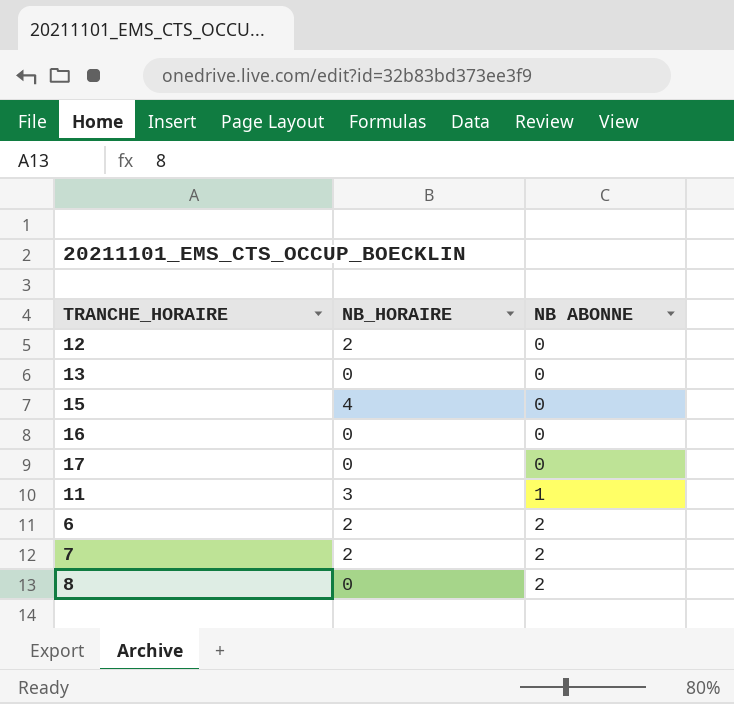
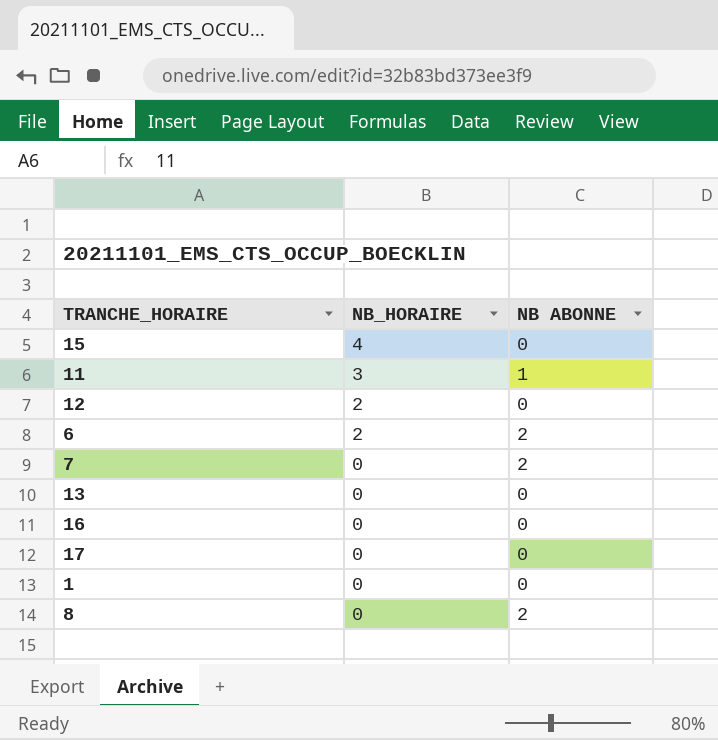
row order: NB ABONNE ascending -> NB_HORAIRE descending
7 | NB_HORAIRE: 2 -> 0
row 1: none -> 0 | 0

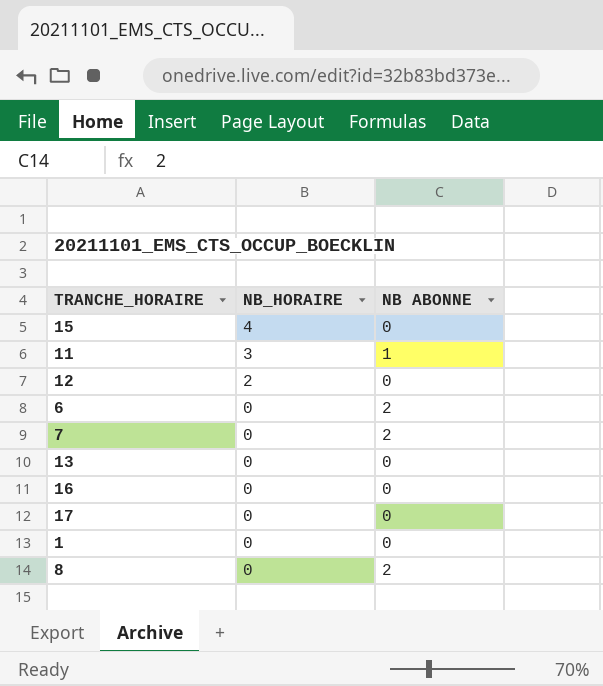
6 | NB_HORAIRE: 2 -> 0

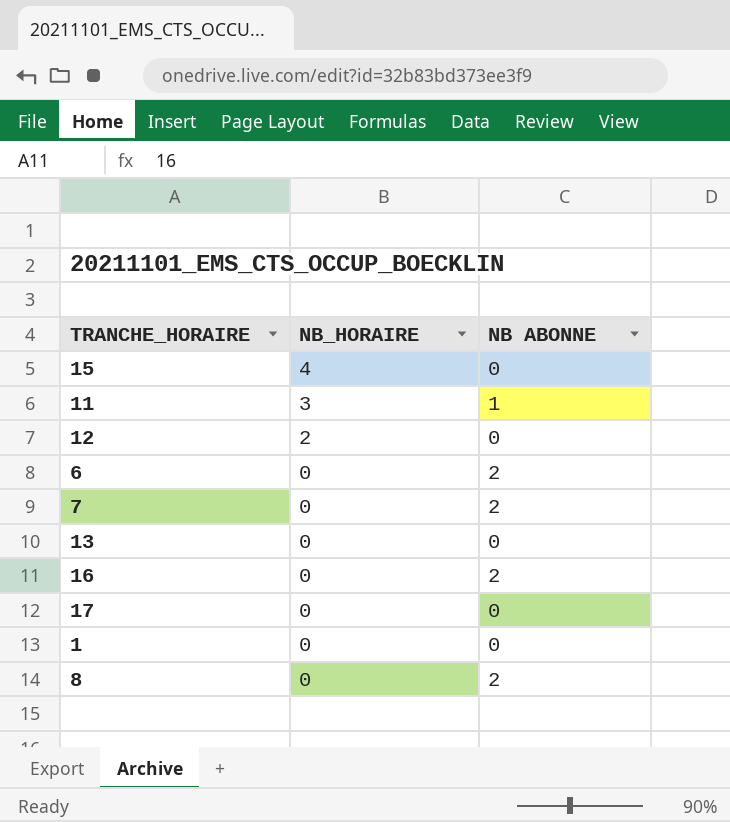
16 | NB ABONNE: 0 -> 2

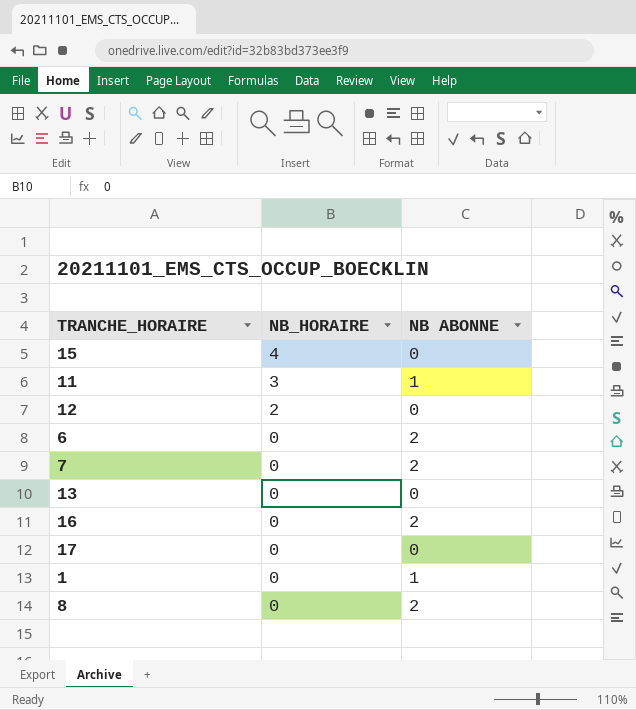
1 | NB ABONNE: 0 -> 1

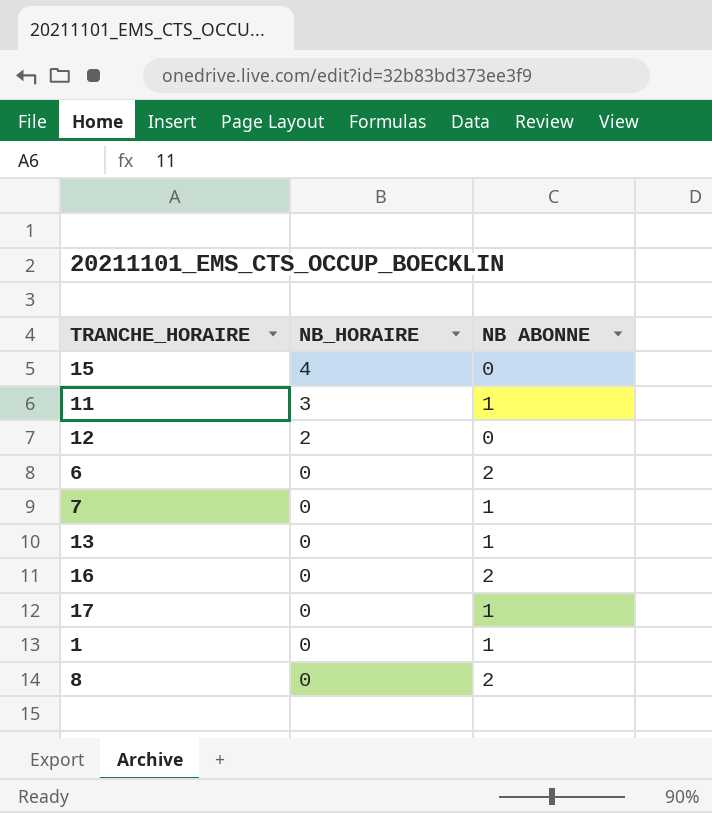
7 | NB ABONNE: 2 -> 1
13 | NB ABONNE: 0 -> 1
17 | NB ABONNE: 0 -> 1

